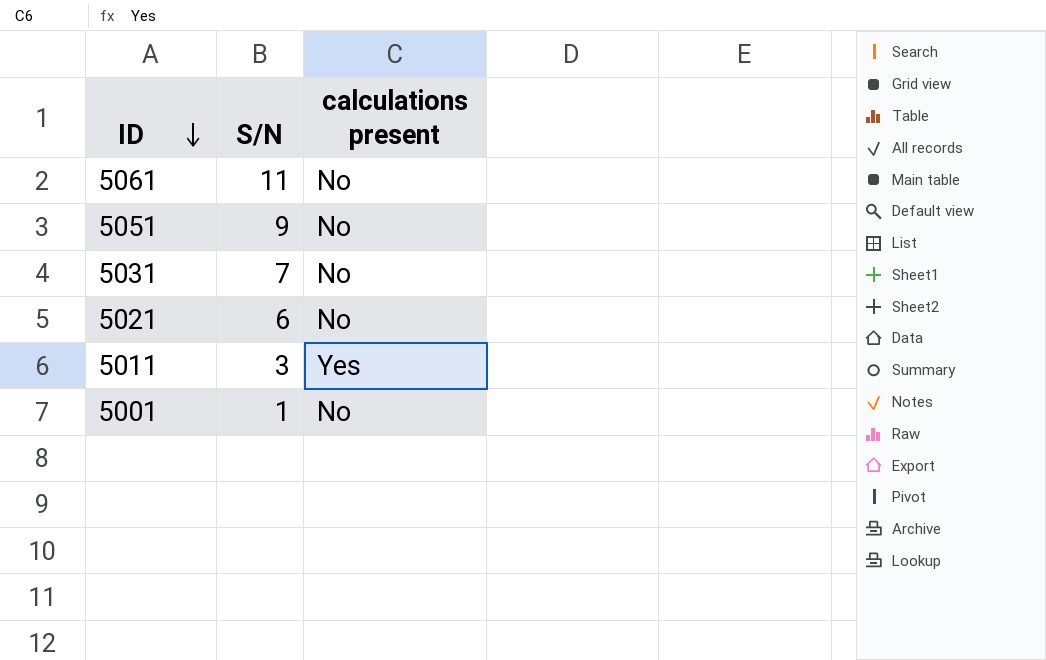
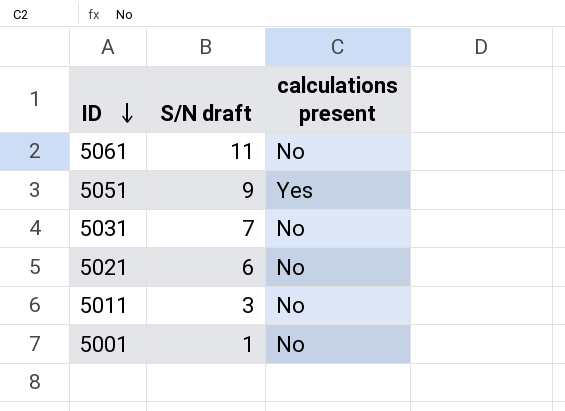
column name: S/N -> S/N draft
5051 | calculations present: No -> Yes
5011 | calculations present: Yes -> No

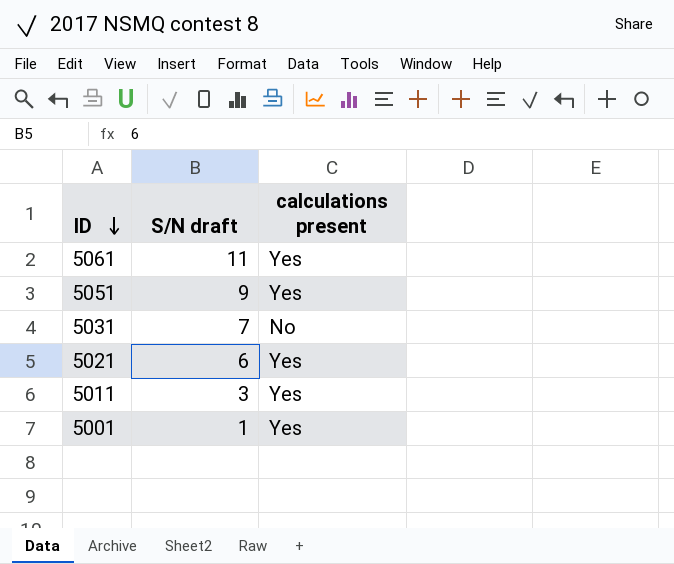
5061 | calculations present: No -> Yes
5021 | calculations present: No -> Yes
5011 | calculations present: No -> Yes
5001 | calculations present: No -> Yes

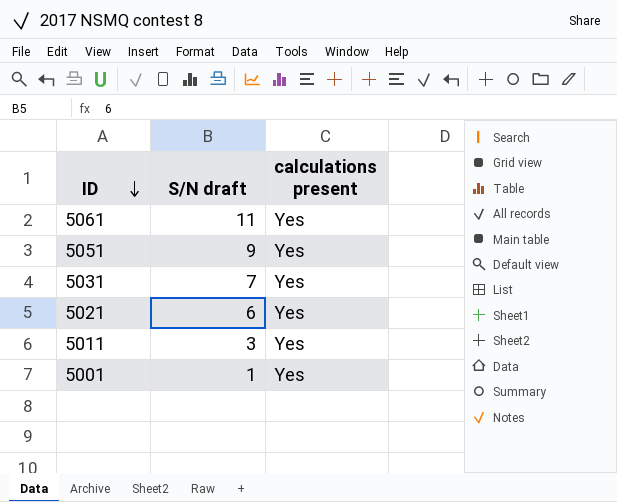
5031 | calculations present: No -> Yes

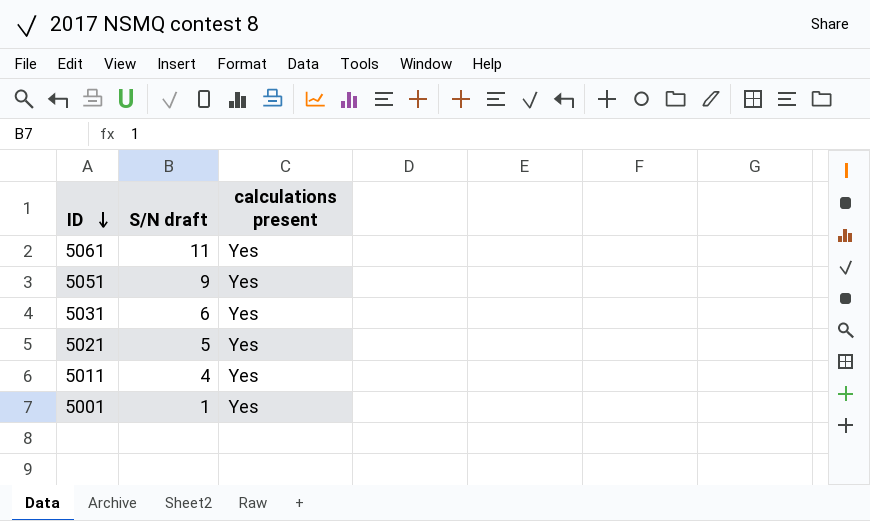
5031 | S/N draft: 7 -> 6
5021 | S/N draft: 6 -> 5
5011 | S/N draft: 3 -> 4

